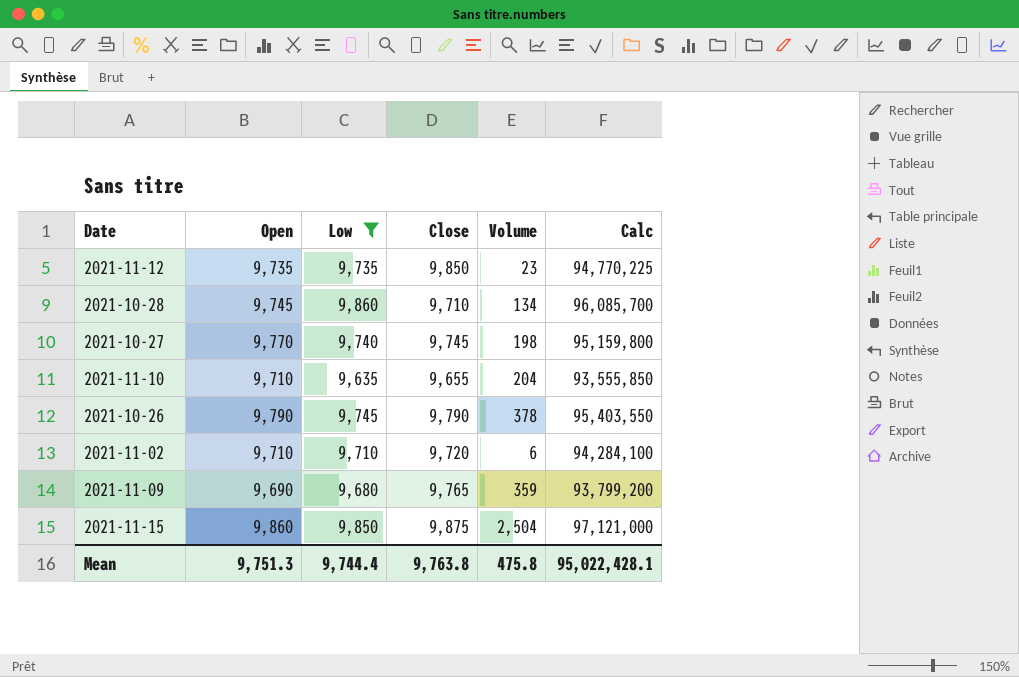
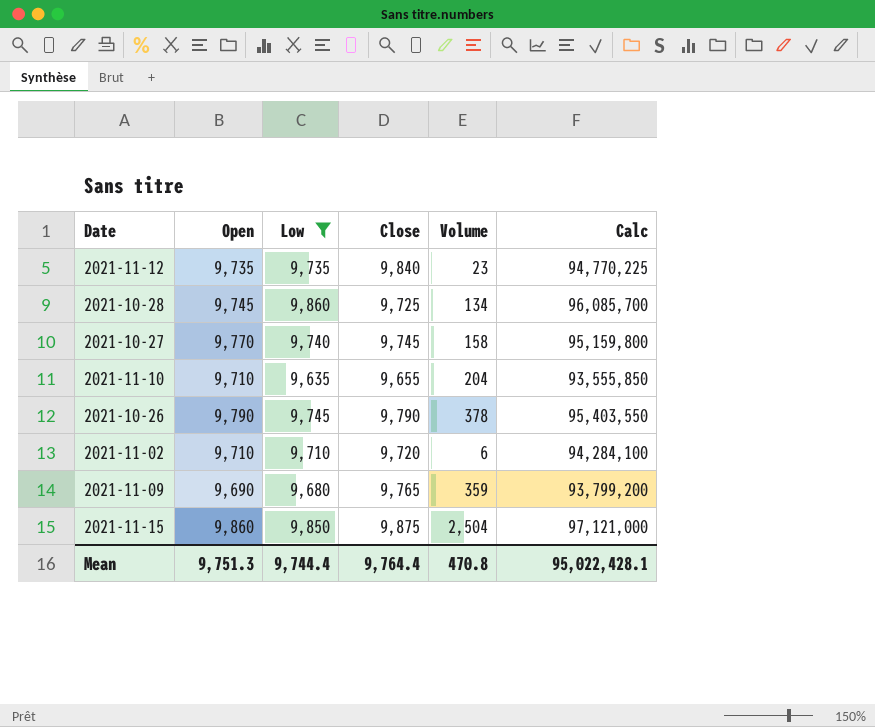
2021-11-12 | Close: 9,850 -> 9,840
2021-10-28 | Close: 9,710 -> 9,725
2021-10-27 | Volume: 198 -> 158
Mean | Close: 9,763.8 -> 9,764.4
Mean | Volume: 475.8 -> 470.8

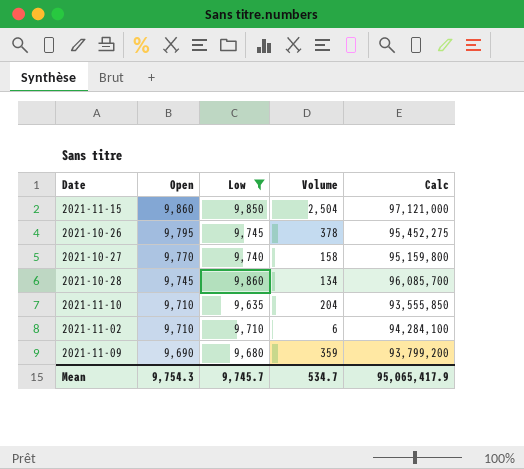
row order: none -> Open descending
column Close | position: 4 -> none
row 2021-11-12: 9,735 | 9,735 | 9,840 | 23 | 94,770,225 -> none
2021-10-26 | Open: 9,790 -> 9,795
2021-10-26 | Calc: 95,403,550 -> 95,452,275
Mean | Open: 9,751.3 -> 9,754.3
Mean | Low: 9,744.4 -> 9,745.7
Mean | Volume: 470.8 -> 534.7
Mean | Calc: 95,022,428.1 -> 95,065,417.9

